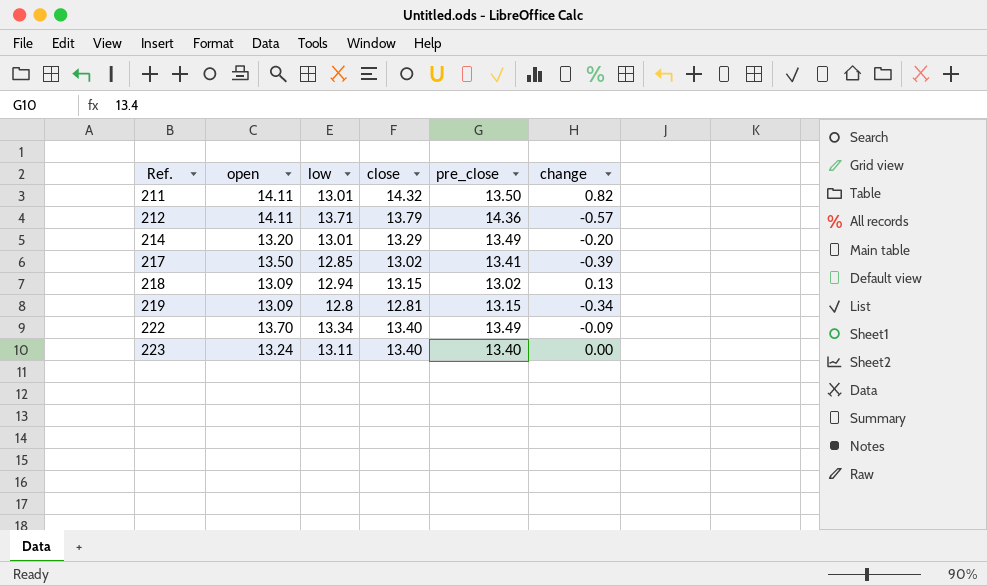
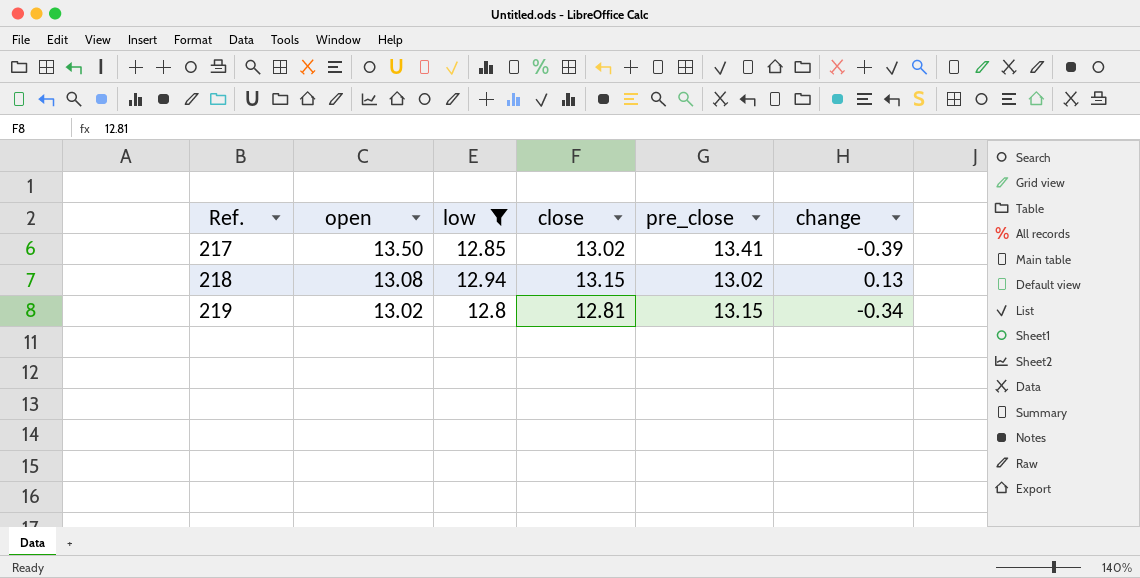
filter: none -> low <= 12.94
218 | open: 13.09 -> 13.08
219 | open: 13.09 -> 13.02

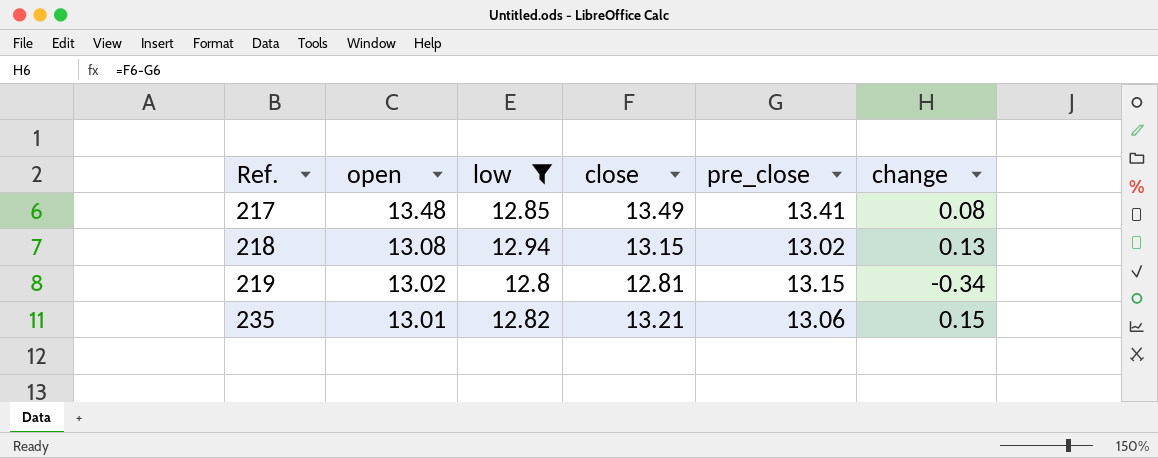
217 | open: 13.50 -> 13.48
217 | close: 13.02 -> 13.49
217 | change: -0.39 -> 0.08
row 235: none -> 13.01 | 12.82 | 13.21 | 13.06 | 0.15

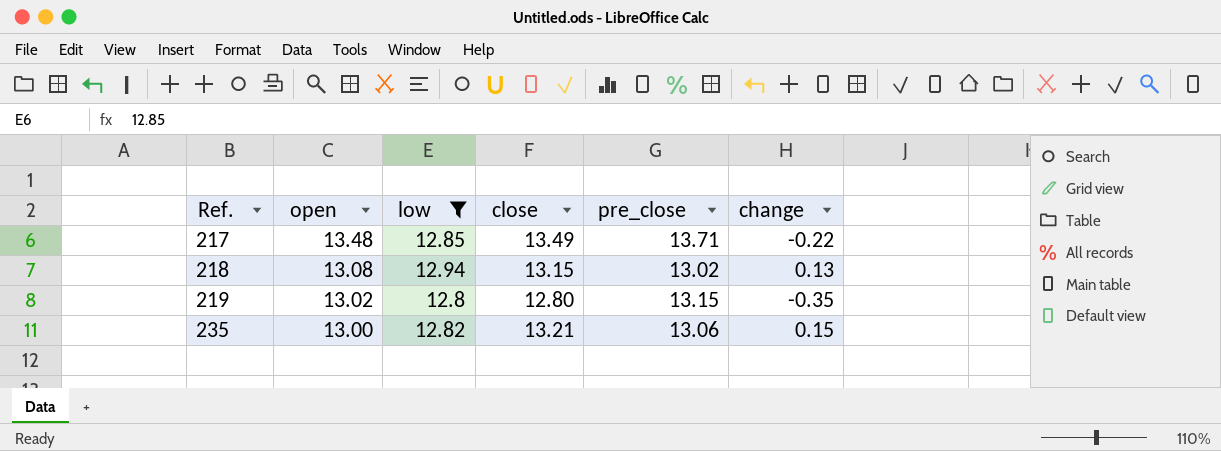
217 | pre_close: 13.41 -> 13.71
217 | change: 0.08 -> -0.22
219 | close: 12.81 -> 12.80
219 | change: -0.34 -> -0.35
235 | open: 13.01 -> 13.00

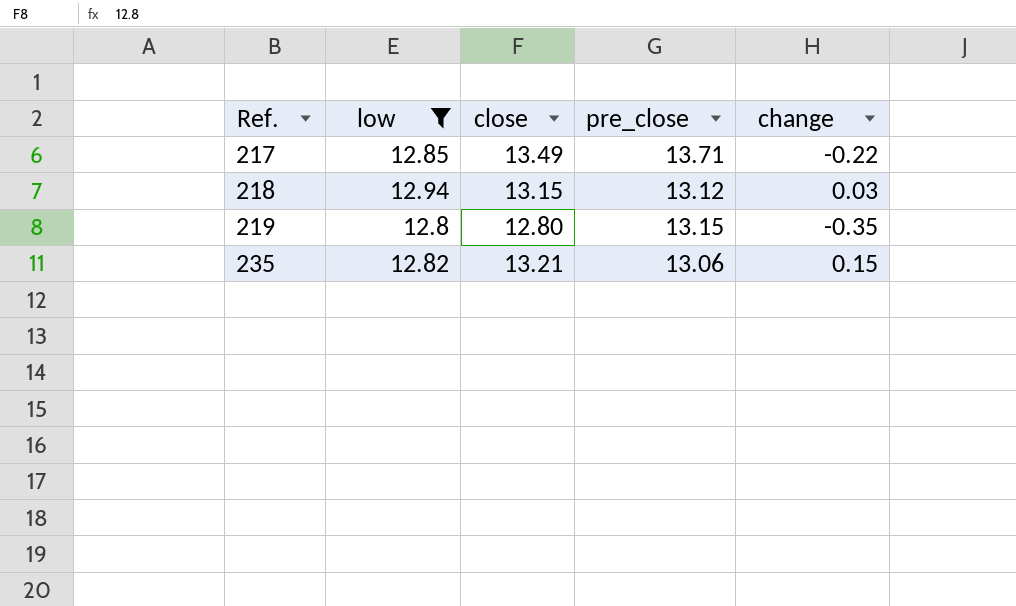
column open | position: 2 -> none
218 | pre_close: 13.02 -> 13.12
218 | change: 0.13 -> 0.03

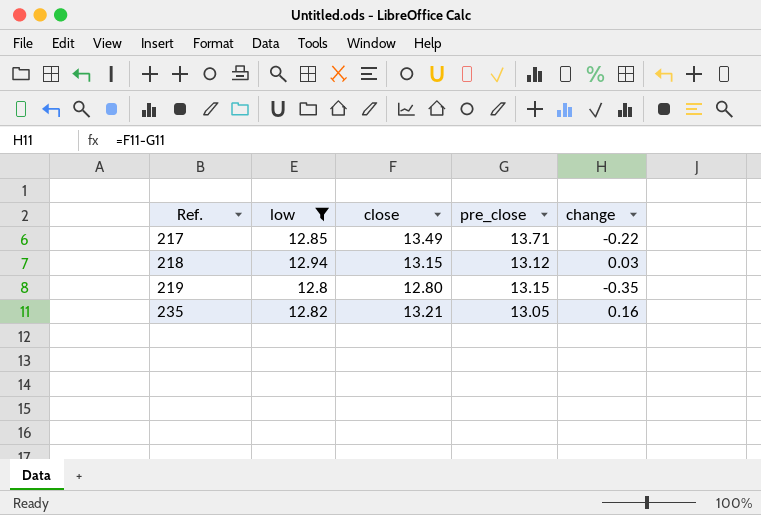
235 | pre_close: 13.06 -> 13.05
235 | change: 0.15 -> 0.16

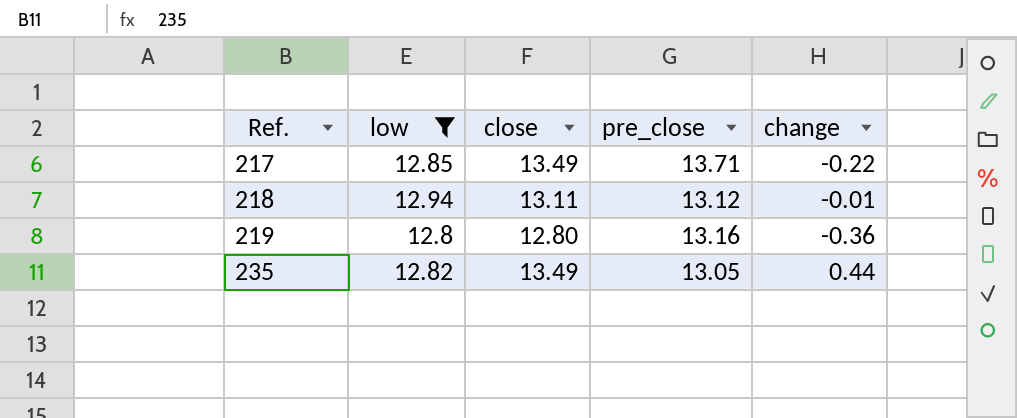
218 | close: 13.15 -> 13.11
218 | change: 0.03 -> -0.01
219 | pre_close: 13.15 -> 13.16
219 | change: -0.35 -> -0.36
235 | close: 13.21 -> 13.49
235 | change: 0.16 -> 0.44

